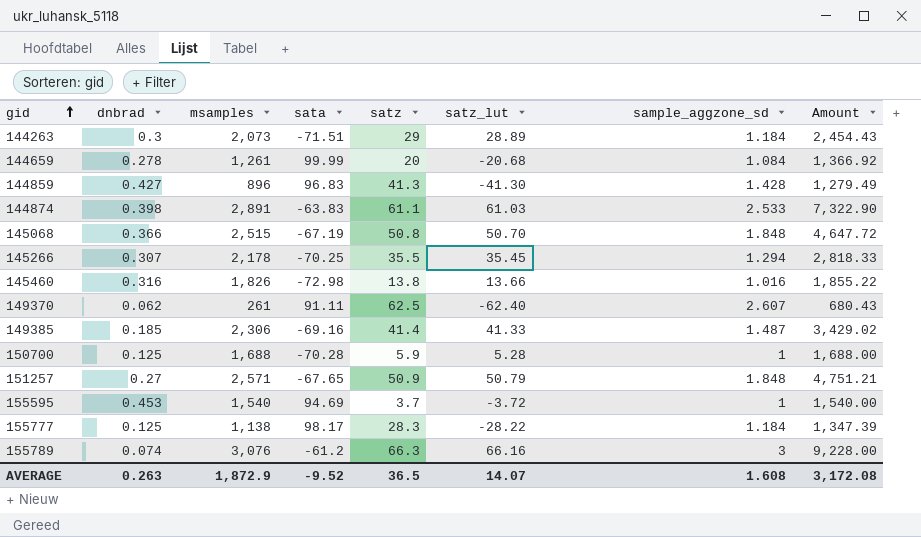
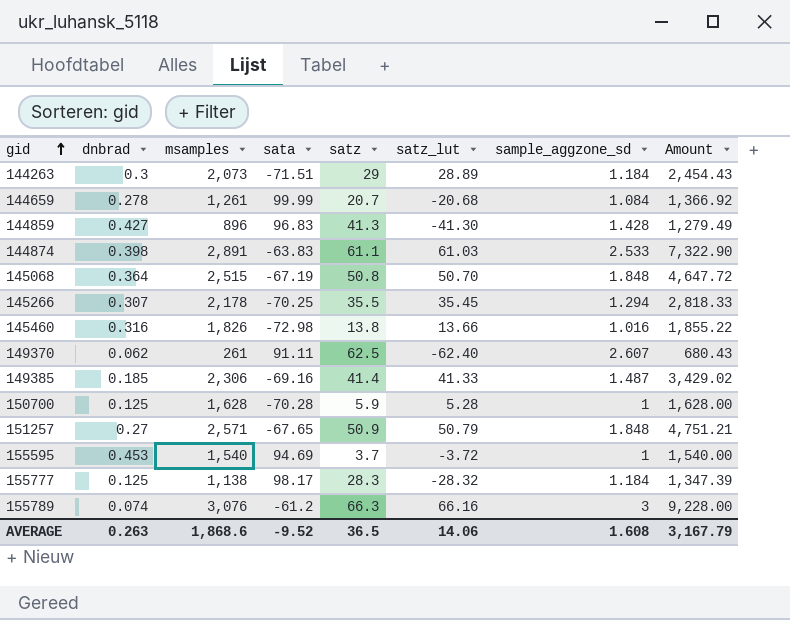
144659 | satz: 20 -> 20.7
145068 | dnbrad: 0.366 -> 0.364
150700 | msamples: 1,688 -> 1,628
150700 | Amount: 1,688.00 -> 1,628.00
155777 | satz_lut: -28.22 -> -28.32
AVERAGE | msamples: 1,872.9 -> 1,868.6
AVERAGE | satz_lut: 14.07 -> 14.06
AVERAGE | Amount: 3,172.08 -> 3,167.79

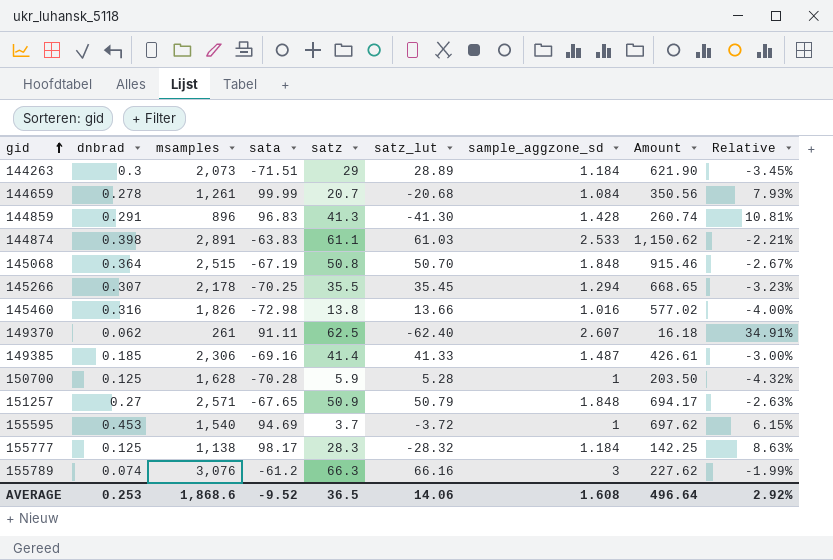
column Amount | formula: [msamples] * [sample_aggzone_sd] -> [dnbrad] * [msamples]
column Relative | formula: none -> [sata] / [msamples]
144859 | dnbrad: 0.427 -> 0.291
AVERAGE | dnbrad: 0.263 -> 0.253
AVERAGE | Amount: 3,167.79 -> 496.64

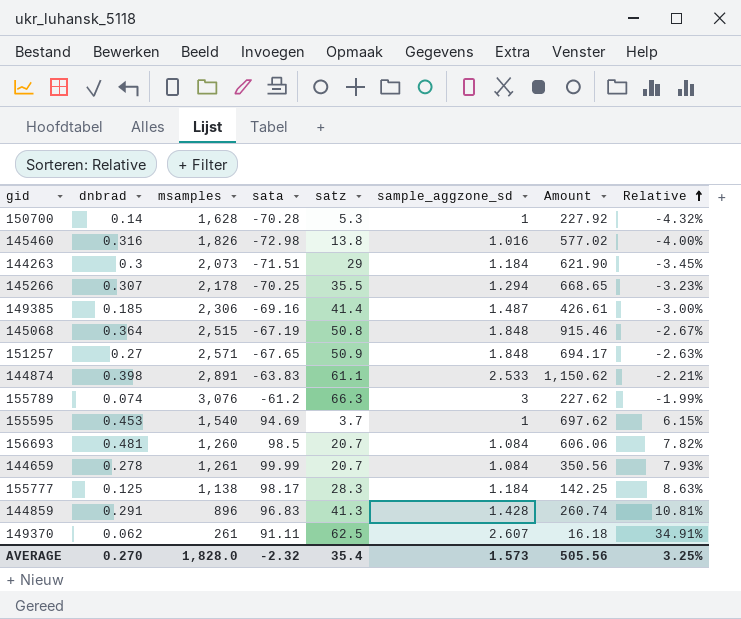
row order: gid ascending -> Relative ascending
column satz_lut | position: 6 -> none
150700 | dnbrad: 0.125 -> 0.14
150700 | satz: 5.9 -> 5.3
150700 | Amount: 203.50 -> 227.92
row 156693: none -> 0.481 | 1,260 | 98.5 | 20.7 | 1.084 | 606.06 | 7.82%
AVERAGE | dnbrad: 0.253 -> 0.270
AVERAGE | msamples: 1,868.6 -> 1,828.0
AVERAGE | sata: -9.52 -> -2.32
AVERAGE | satz: 36.5 -> 35.4
AVERAGE | sample_aggzone_sd: 1.608 -> 1.573
AVERAGE | Amount: 496.64 -> 505.56
AVERAGE | Relative: 2.92% -> 3.25%

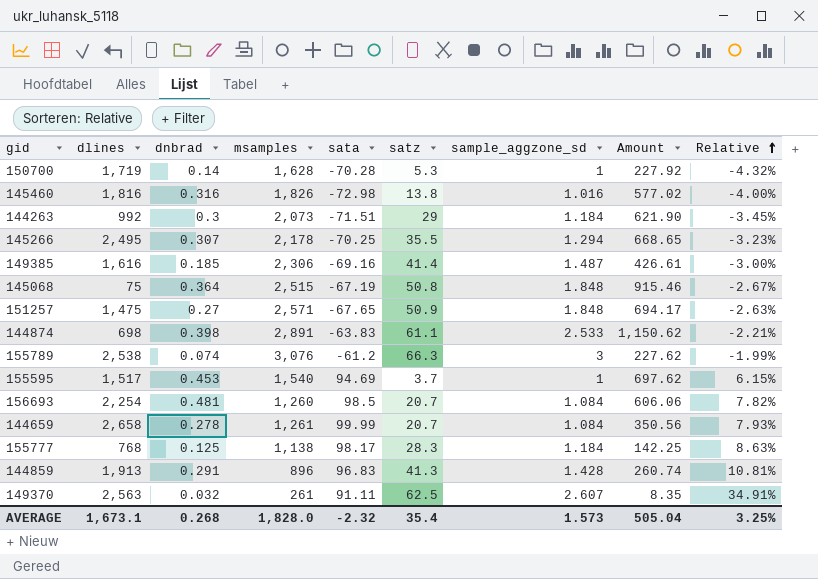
column dlines | position: none -> 2
149370 | dnbrad: 0.062 -> 0.032
149370 | Amount: 16.18 -> 8.35
AVERAGE | dnbrad: 0.270 -> 0.268
AVERAGE | Amount: 505.56 -> 505.04

